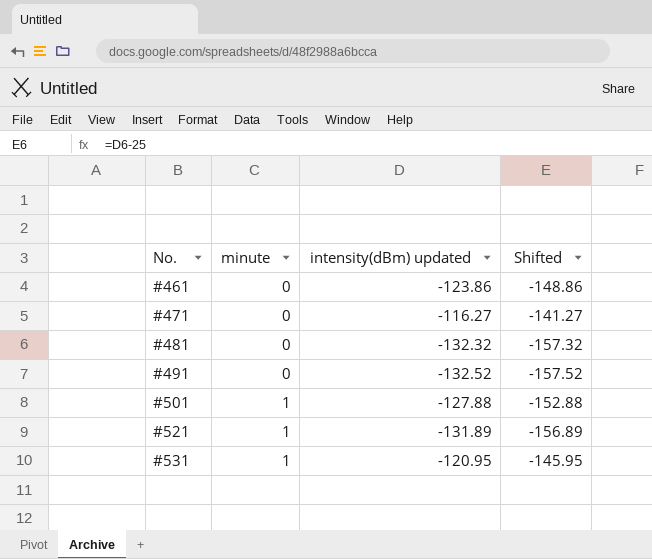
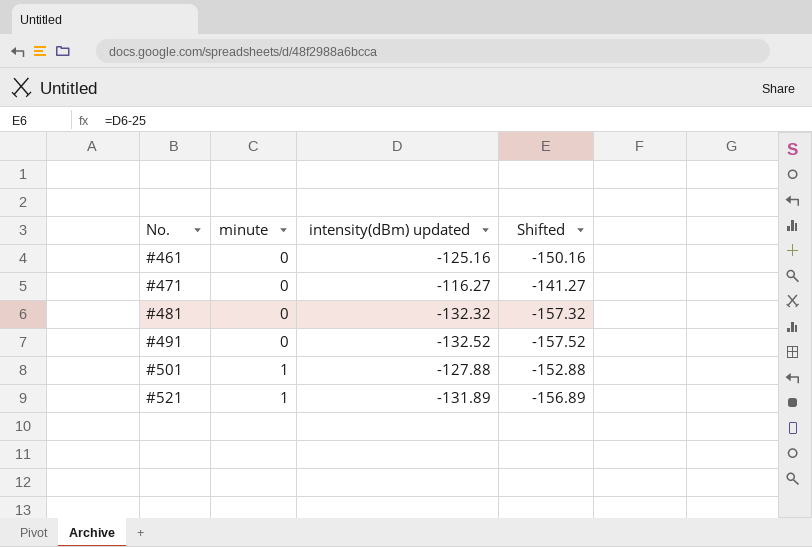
row #531: 1 | -120.95 | -145.95 -> none
#461 | intensity(dBm) updated: -123.86 -> -125.16
#461 | Shifted: -148.86 -> -150.16

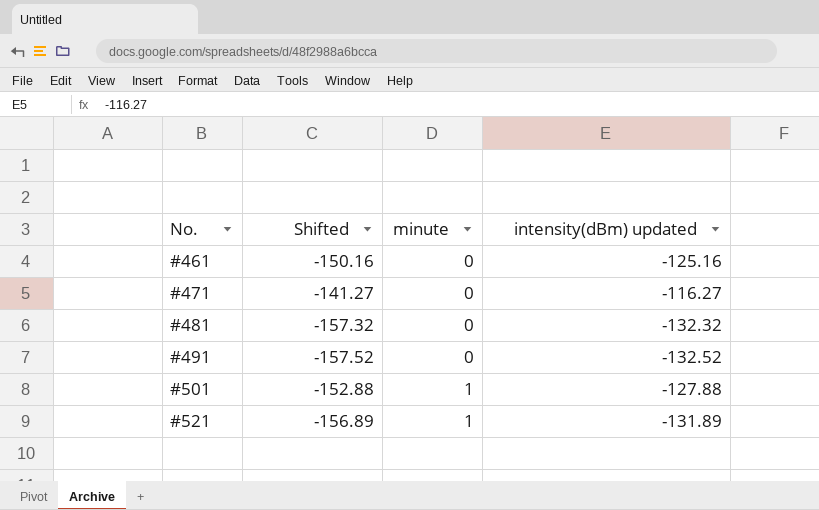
column Shifted | position: 4 -> 2

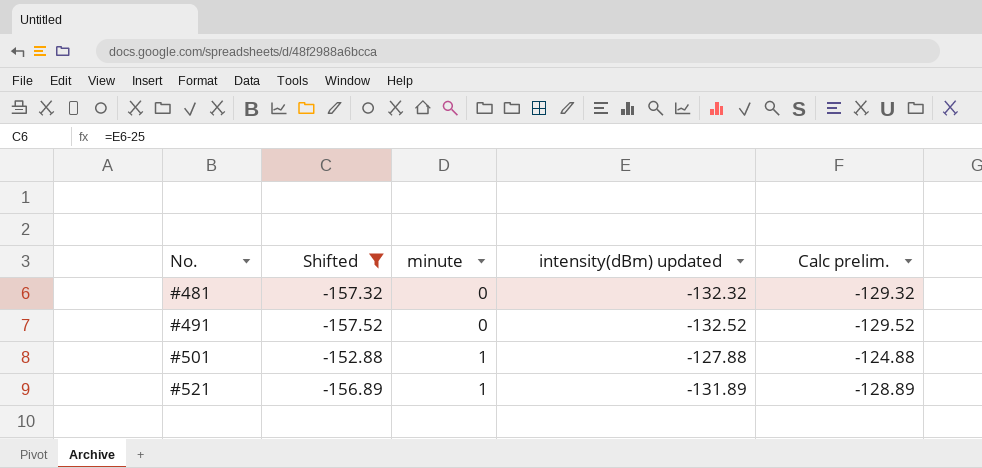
filter: none -> Shifted <= -152.88
column Calc prelim. | formula: none -> [intensity(dBm) updated] + 3

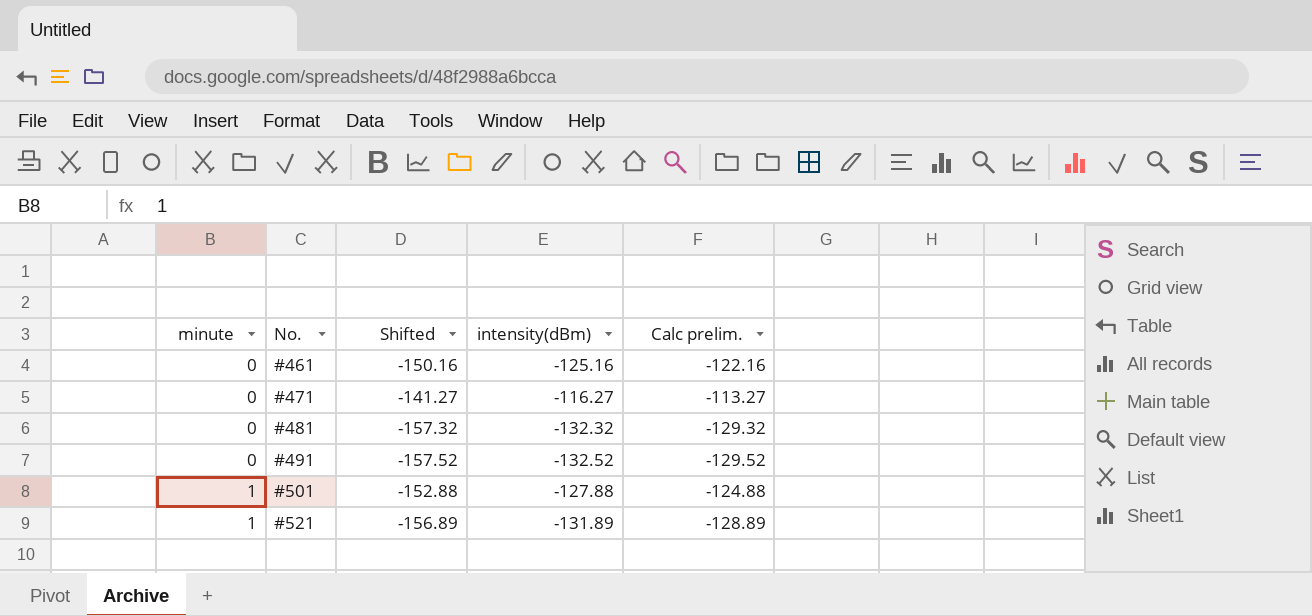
filter: Shifted <= -152.88 -> none
column minute | position: 3 -> 1
column name: intensity(dBm) updated -> intensity(dBm)

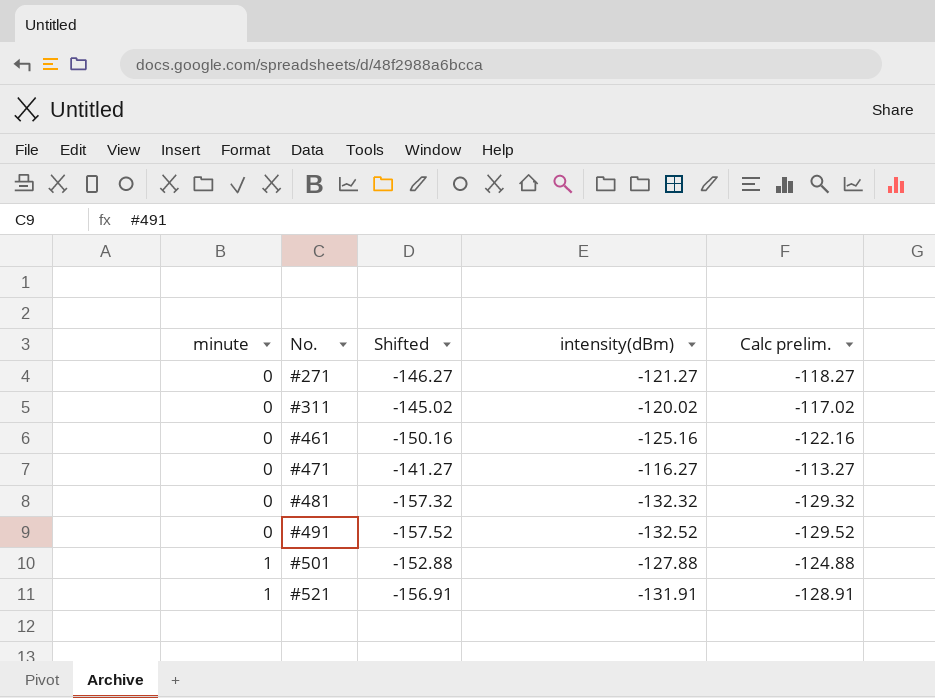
row #271: none -> 0 | -146.27 | -121.27 | -118.27
row #311: none -> 0 | -145.02 | -120.02 | -117.02
#521 | Shifted: -156.89 -> -156.91
#521 | intensity(dBm): -131.89 -> -131.91
#521 | Calc prelim.: -128.89 -> -128.91

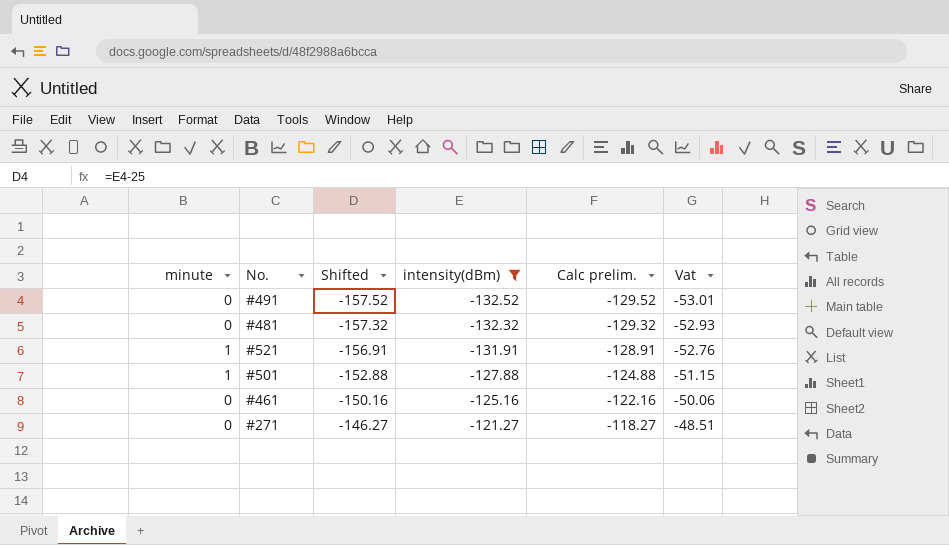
filter: none -> intensity(dBm) <= -121.27
row order: minute ascending -> Shifted ascending
column Vat | formula: none -> [intensity(dBm)] * 0.4

